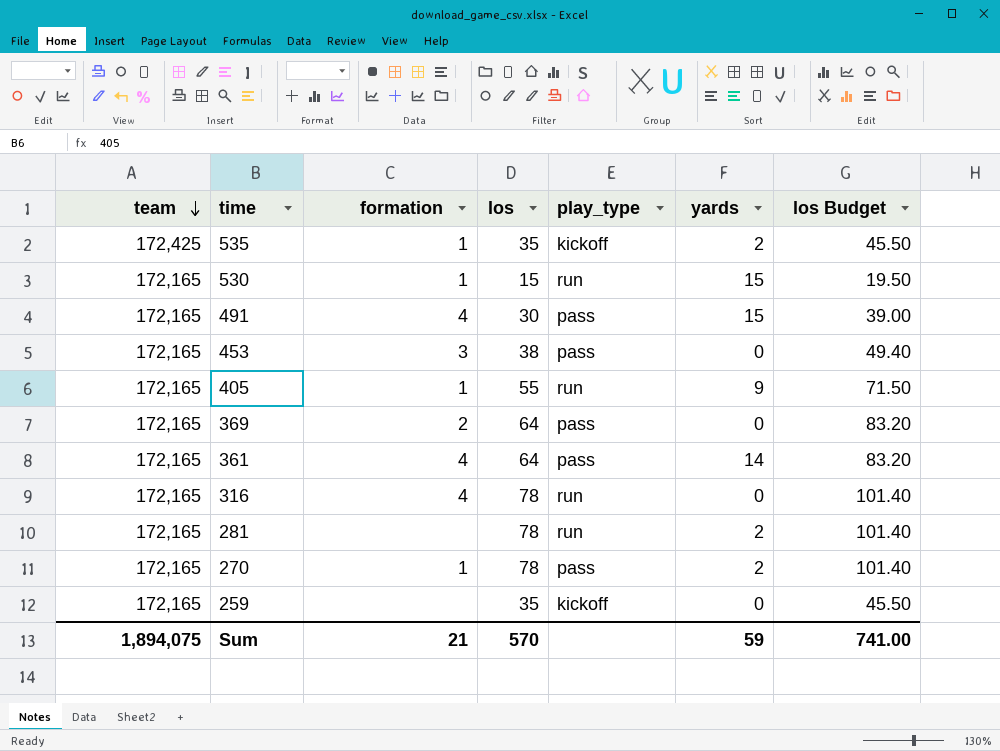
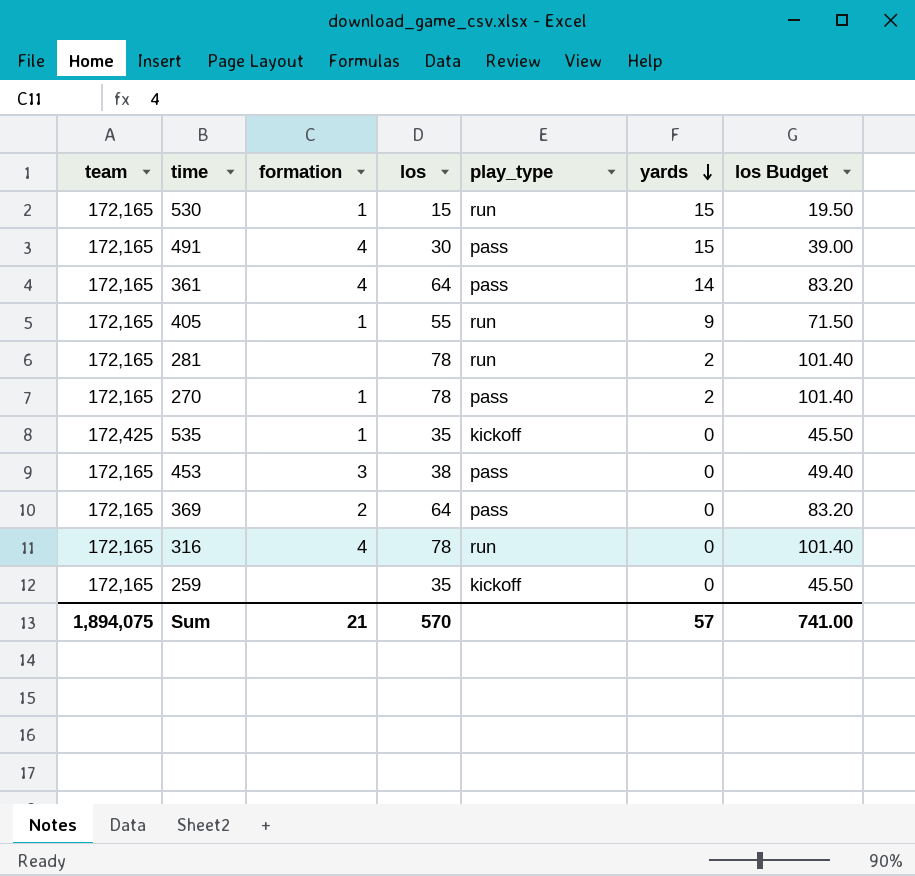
row order: team descending -> yards descending
535 | yards: 2 -> 0
Sum | yards: 59 -> 57

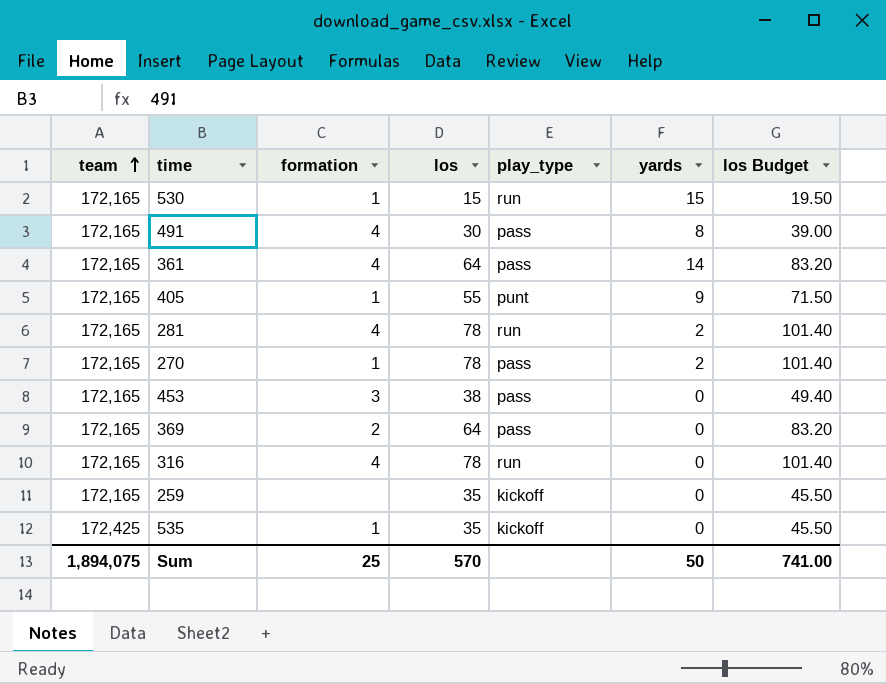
row order: yards descending -> team ascending
491 | yards: 15 -> 8
405 | play_type: run -> punt
281 | formation: none -> 4
Sum | formation: 21 -> 25
Sum | yards: 57 -> 50

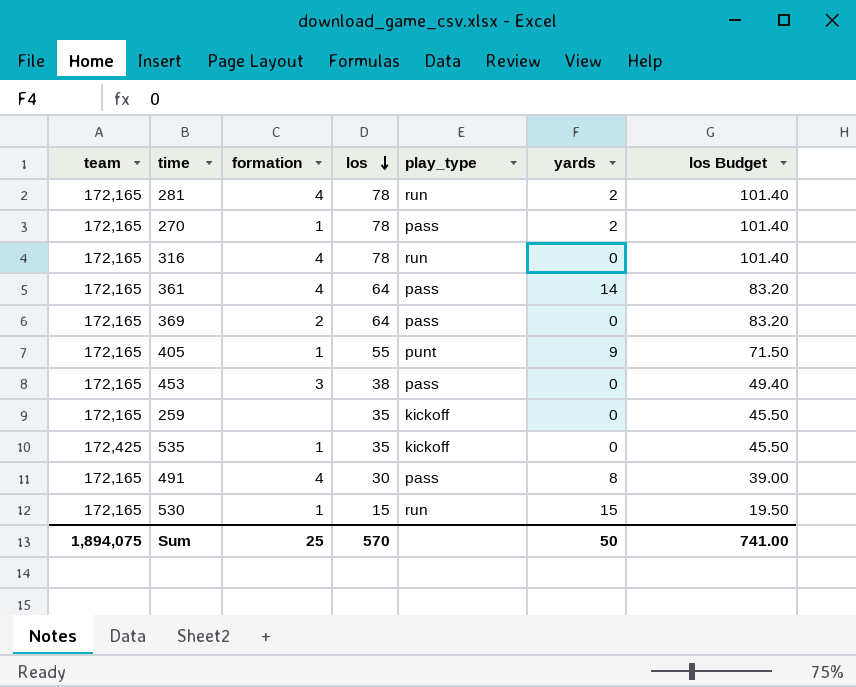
row order: team ascending -> los descending

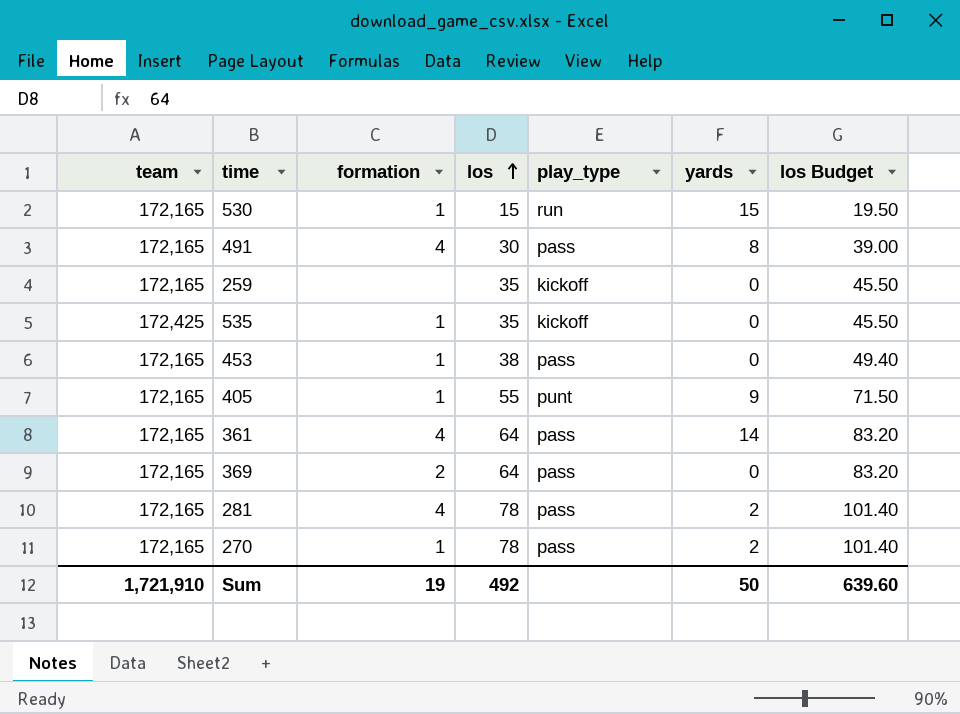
row order: los descending -> los ascending
row 316: 172,165 | 4 | 78 | run | 0 | 101.40 -> none
453 | formation: 3 -> 1
281 | play_type: run -> pass
Sum | team: 1,894,075 -> 1,721,910
Sum | formation: 25 -> 19
Sum | los: 570 -> 492
Sum | los Budget: 741.00 -> 639.60

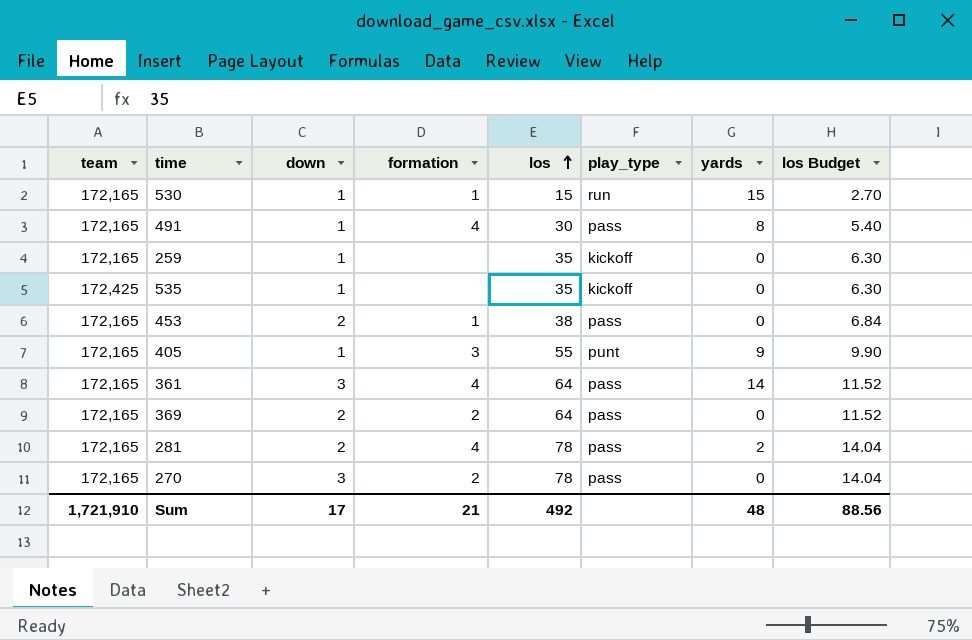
column down | position: none -> 3
column los Budget | formula: [los] * 1.3 -> [los] * 0.18
535 | formation: 1 -> none
405 | formation: 1 -> 3
270 | formation: 1 -> 2
270 | yards: 2 -> 0
Sum | formation: 19 -> 21
Sum | yards: 50 -> 48
Sum | los Budget: 639.60 -> 88.56

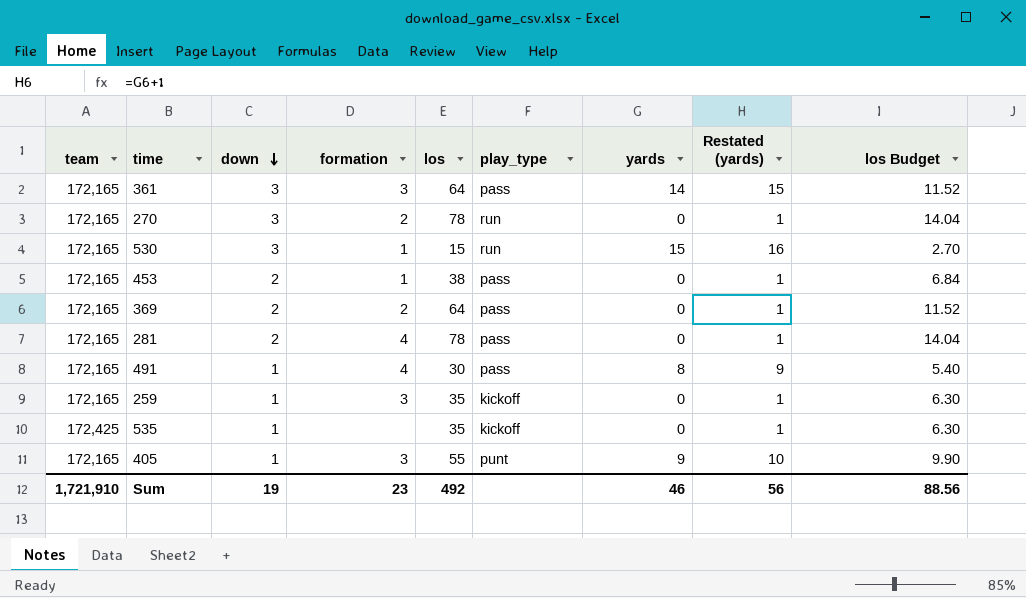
row order: los ascending -> down descending
column Restated (yards) | formula: none -> [yards] + 1
361 | formation: 4 -> 3
270 | play_type: pass -> run
530 | down: 1 -> 3
281 | yards: 2 -> 0
259 | formation: none -> 3
Sum | down: 17 -> 19
Sum | formation: 21 -> 23
Sum | yards: 48 -> 46

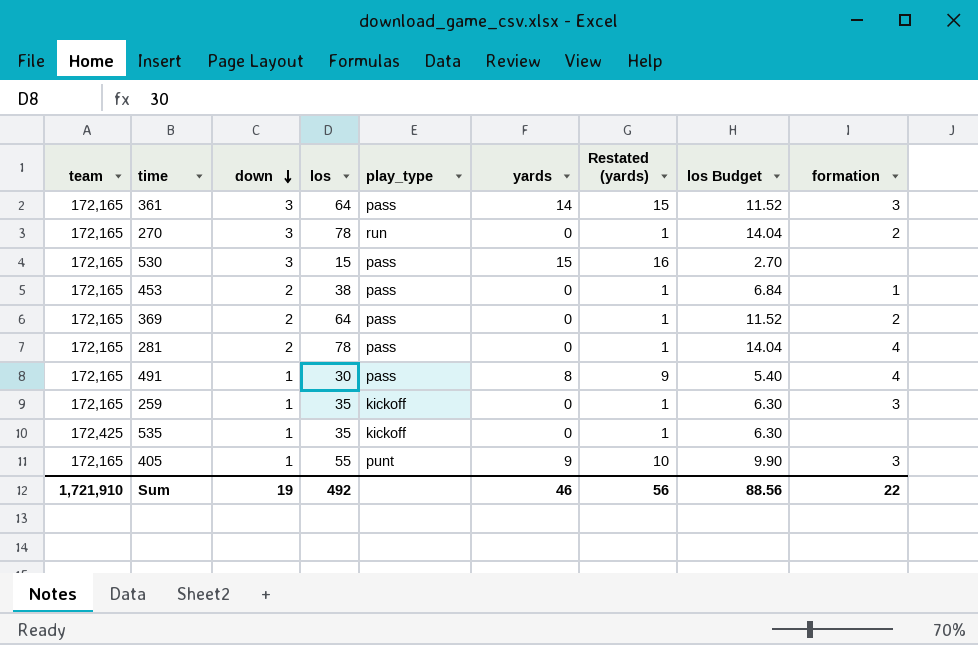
column formation | position: 4 -> 9
530 | play_type: run -> pass
530 | formation: 1 -> none
Sum | formation: 23 -> 22

